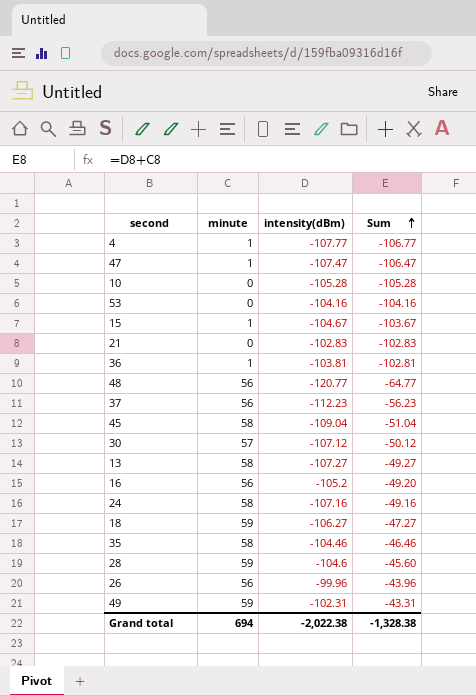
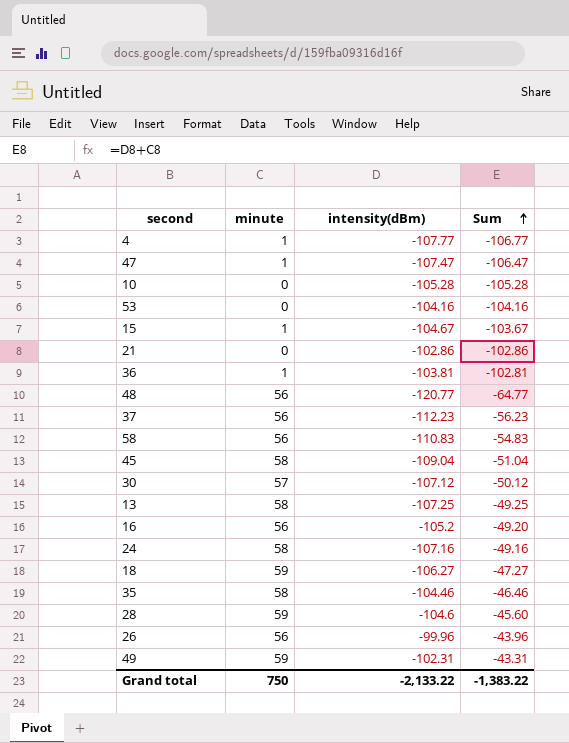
21 | intensity(dBm): -102.83 -> -102.86
21 | Sum: -102.83 -> -102.86
row 58: none -> 56 | -110.83 | -54.83
13 | intensity(dBm): -107.27 -> -107.25
13 | Sum: -49.27 -> -49.25
Grand total | minute: 694 -> 750
Grand total | intensity(dBm): -2,022.38 -> -2,133.22
Grand total | Sum: -1,328.38 -> -1,383.22

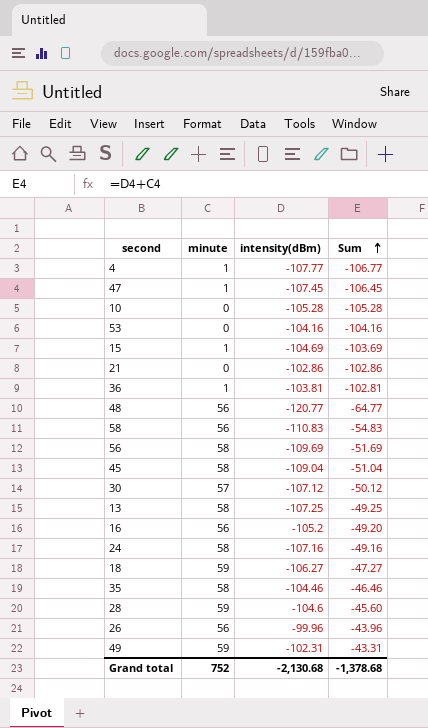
row 37: 56 | -112.23 | -56.23 -> none
47 | intensity(dBm): -107.47 -> -107.45
47 | Sum: -106.47 -> -106.45
15 | intensity(dBm): -104.67 -> -104.69
15 | Sum: -103.67 -> -103.69
row 56: none -> 58 | -109.69 | -51.69
Grand total | minute: 750 -> 752
Grand total | intensity(dBm): -2,133.22 -> -2,130.68
Grand total | Sum: -1,383.22 -> -1,378.68

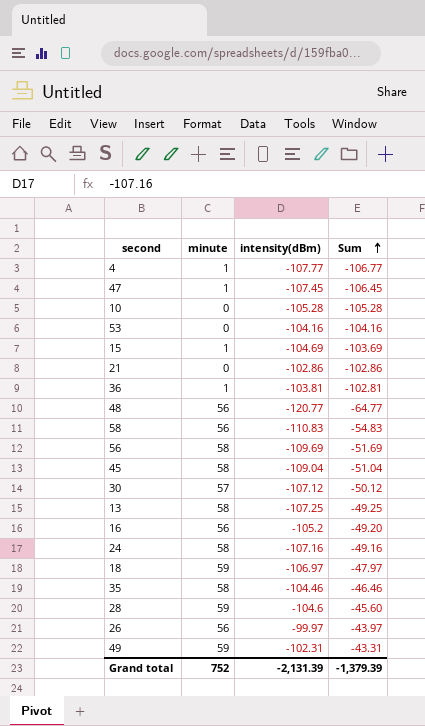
18 | intensity(dBm): -106.27 -> -106.97
18 | Sum: -47.27 -> -47.97
26 | intensity(dBm): -99.96 -> -99.97
26 | Sum: -43.96 -> -43.97
Grand total | intensity(dBm): -2,130.68 -> -2,131.39
Grand total | Sum: -1,378.68 -> -1,379.39

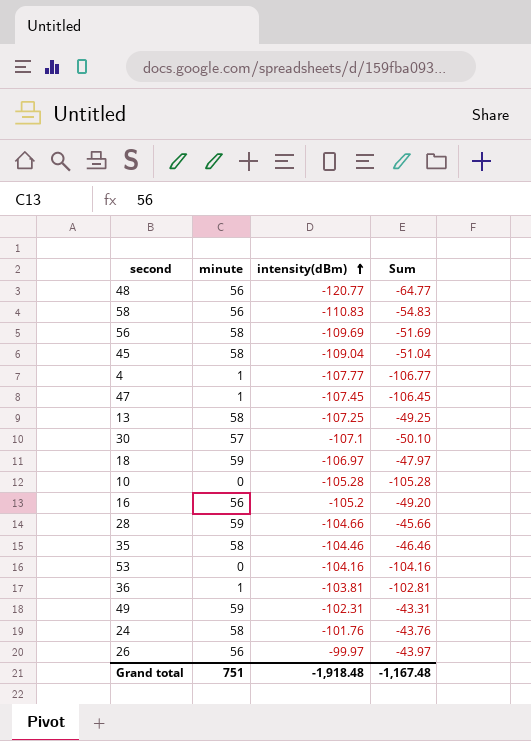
row order: Sum ascending -> intensity(dBm) ascending
row 15: 1 | -104.69 | -103.69 -> none
row 21: 0 | -102.86 | -102.86 -> none
30 | intensity(dBm): -107.12 -> -107.1
30 | Sum: -50.12 -> -50.10
28 | intensity(dBm): -104.6 -> -104.66
28 | Sum: -45.60 -> -45.66
24 | intensity(dBm): -107.16 -> -101.76
24 | Sum: -49.16 -> -43.76
Grand total | minute: 752 -> 751
Grand total | intensity(dBm): -2,131.39 -> -1,918.48
Grand total | Sum: -1,379.39 -> -1,167.48

